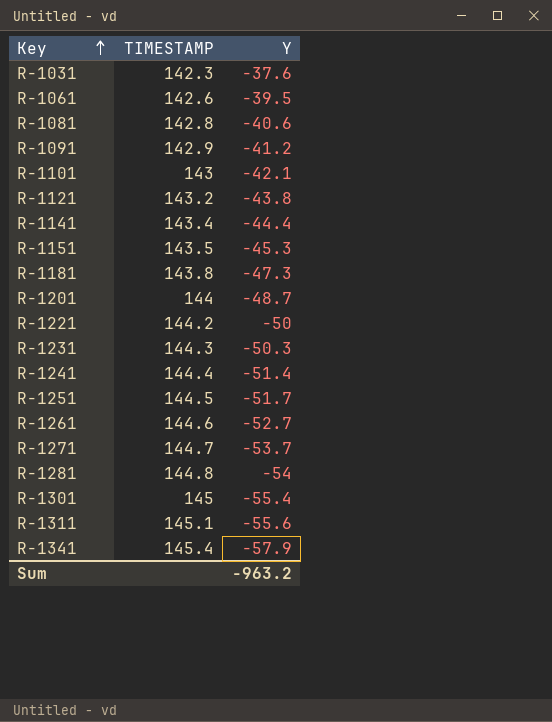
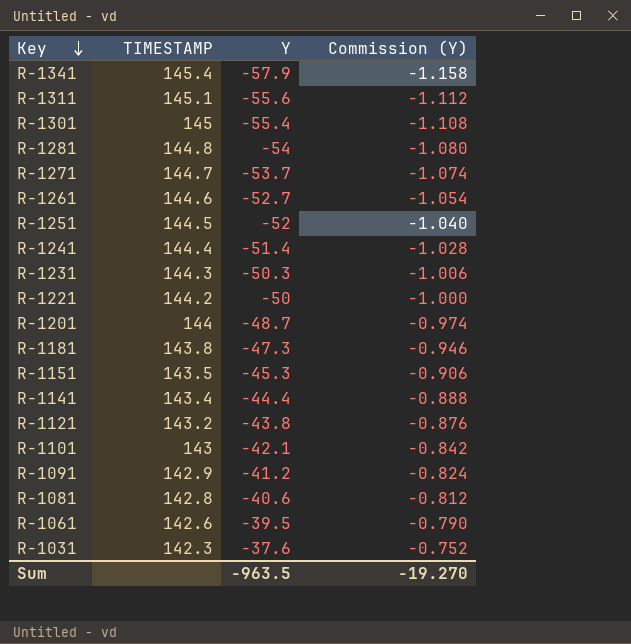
row order: Key ascending -> Key descending
column Commission (Y) | formula: none -> [Y] * 0.02
R-1251 | Y: -51.7 -> -52
Sum | Y: -963.2 -> -963.5

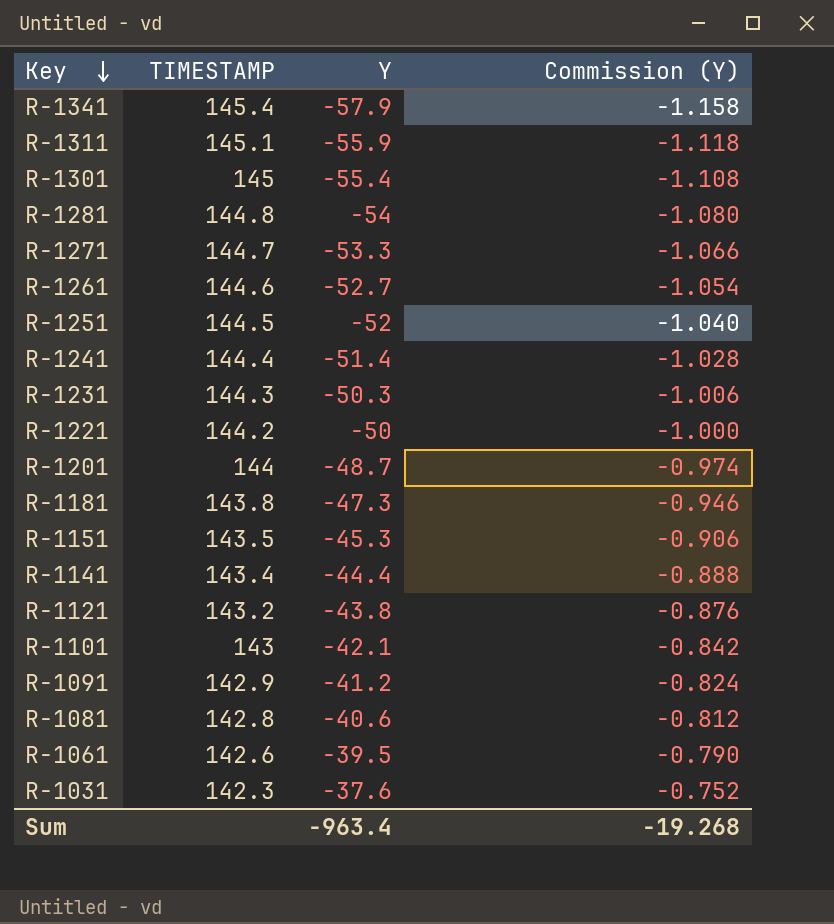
R-1311 | Y: -55.6 -> -55.9
R-1311 | Commission (Y): -1.112 -> -1.118
R-1271 | Y: -53.7 -> -53.3
R-1271 | Commission (Y): -1.074 -> -1.066
Sum | Y: -963.5 -> -963.4
Sum | Commission (Y): -19.270 -> -19.268

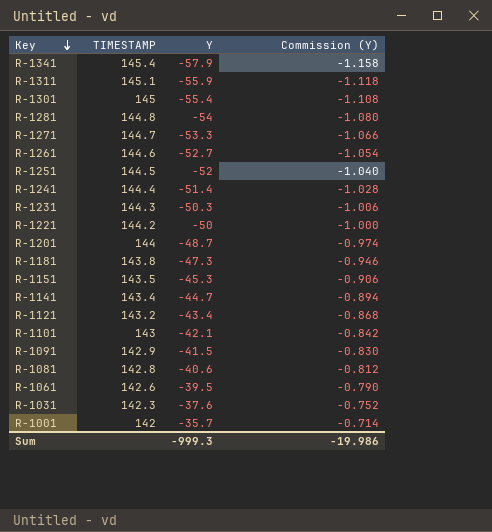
R-1141 | Y: -44.4 -> -44.7
R-1141 | Commission (Y): -0.888 -> -0.894
R-1121 | Y: -43.8 -> -43.4
R-1121 | Commission (Y): -0.876 -> -0.868
R-1091 | Y: -41.2 -> -41.5
R-1091 | Commission (Y): -0.824 -> -0.830
row R-1001: none -> 142 | -35.7 | -0.714
Sum | Y: -963.4 -> -999.3
Sum | Commission (Y): -19.268 -> -19.986

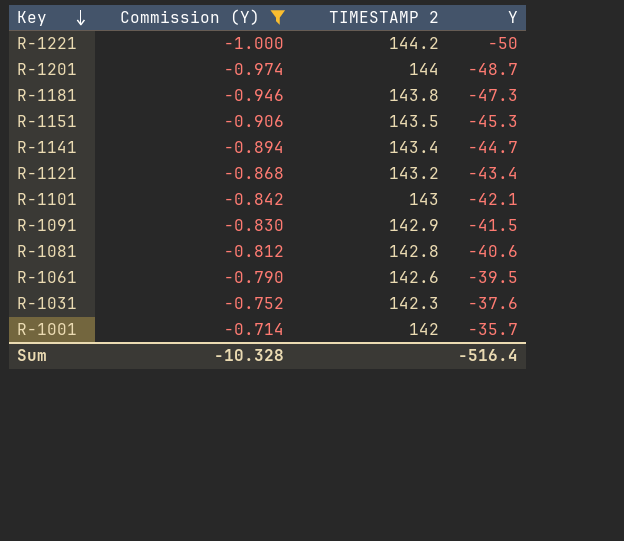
filter: none -> Commission (Y) >= -1.000
column Commission (Y) | position: 4 -> 2
column name: TIMESTAMP -> TIMESTAMP 2
Sum | Commission (Y): -19.986 -> -10.328
Sum | Y: -999.3 -> -516.4

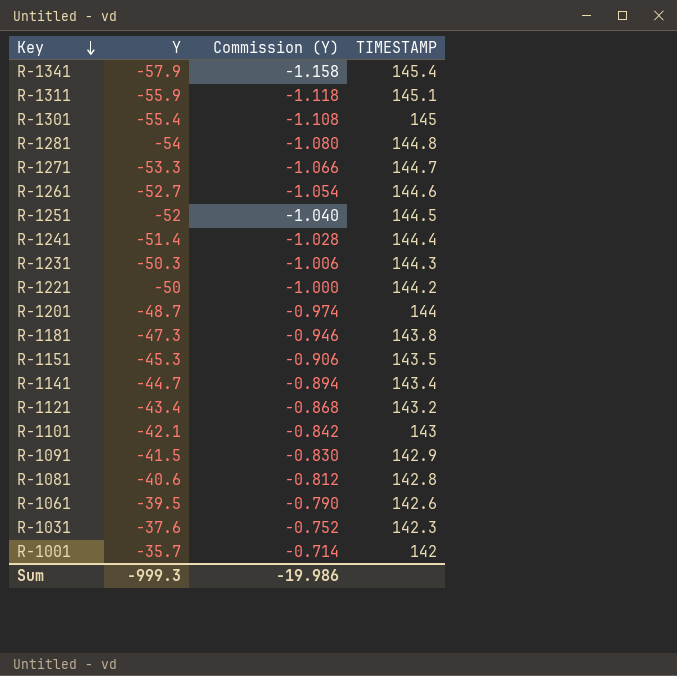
filter: Commission (Y) >= -1.000 -> none
column Y | position: 4 -> 2
column name: TIMESTAMP 2 -> TIMESTAMP
Sum | Y: -516.4 -> -999.3
Sum | Commission (Y): -10.328 -> -19.986

